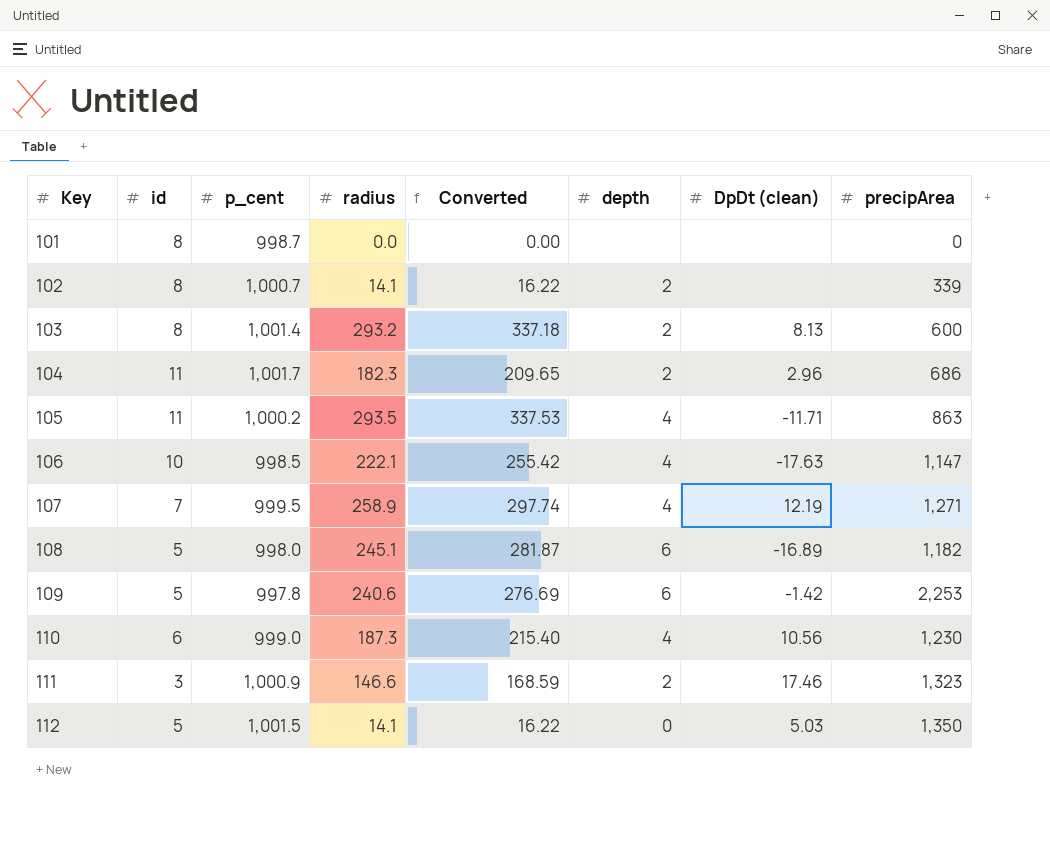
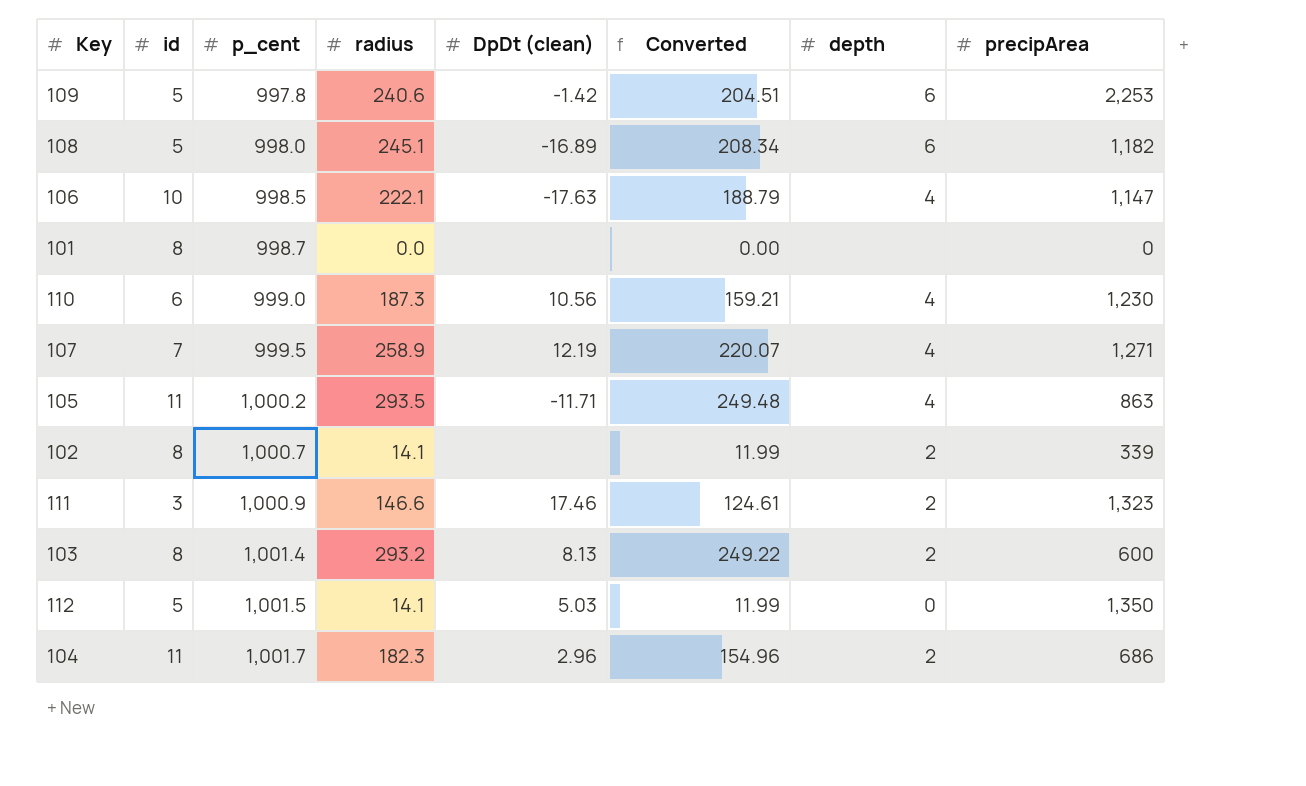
row order: Key ascending -> p_cent ascending
column DpDt (clean) | position: 7 -> 5
column Converted | formula: [radius] * 1.15 -> [radius] * 0.85

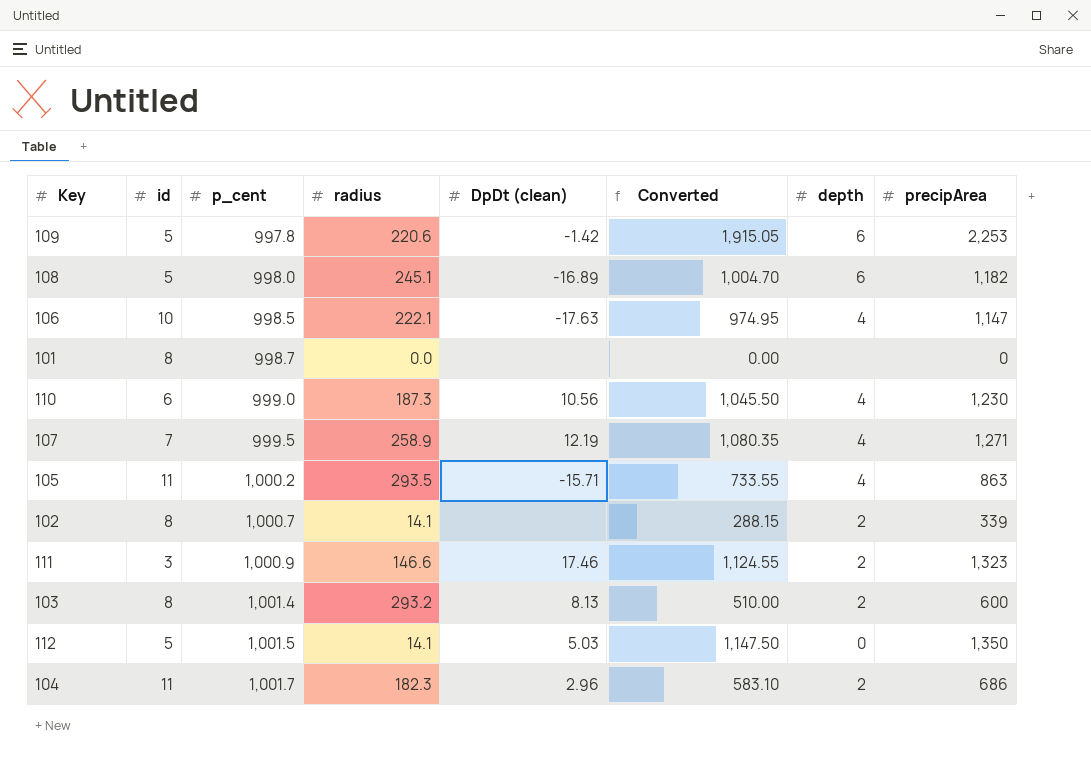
column Converted | formula: [radius] * 0.85 -> [precipArea] * 0.85
109 | radius: 240.6 -> 220.6
105 | DpDt (clean): -11.71 -> -15.71

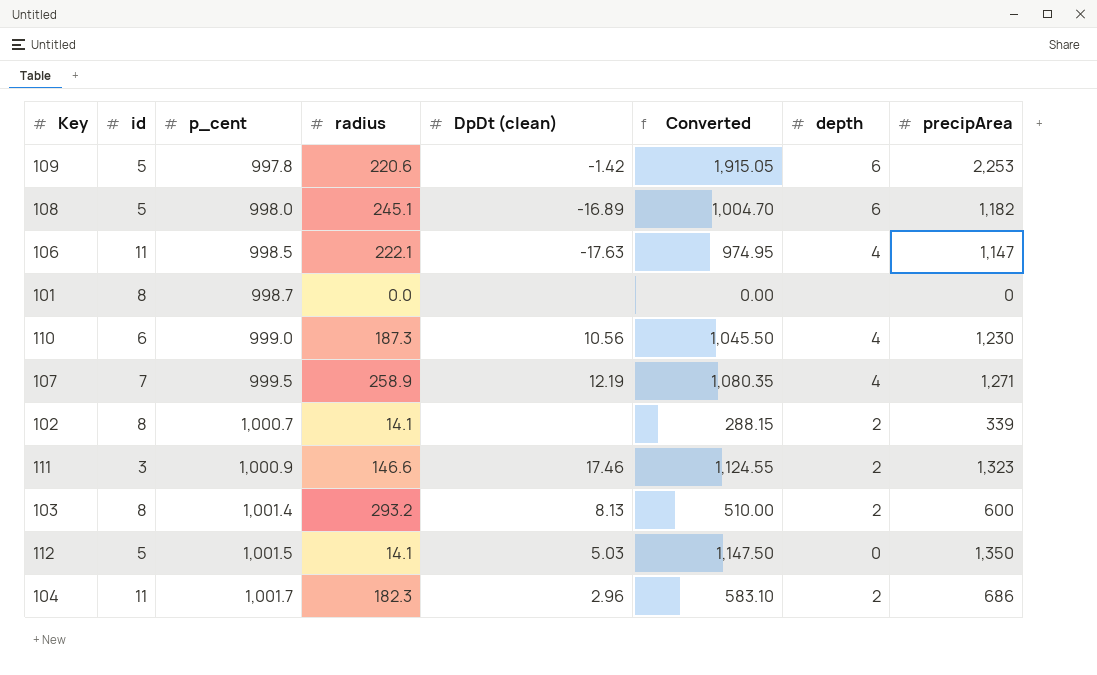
row 105: 11 | 1,000.2 | 293.5 | -15.71 | 733.55 | 4 | 863 -> none
106 | id: 10 -> 11

